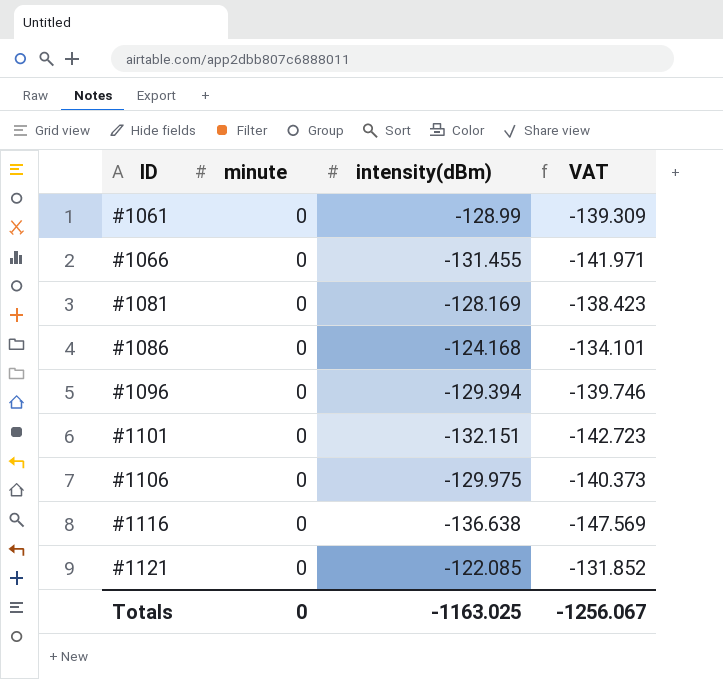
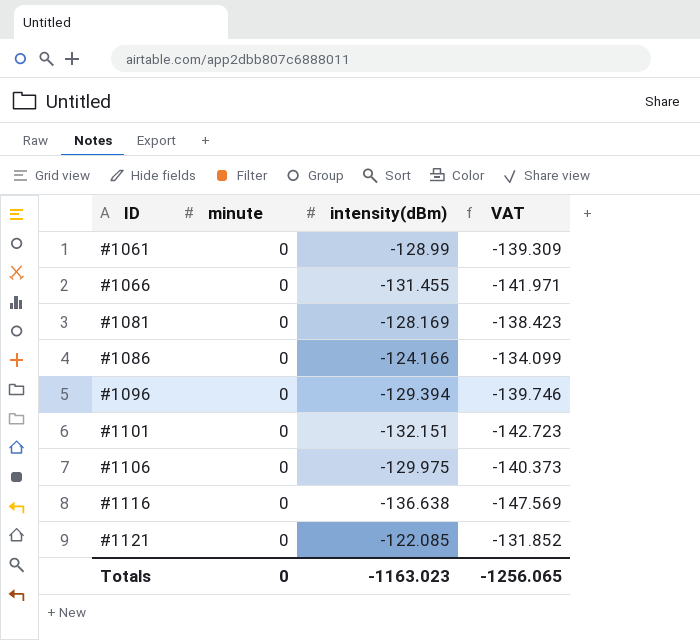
#1086 | intensity(dBm): -124.168 -> -124.166
#1086 | VAT: -134.101 -> -134.099
Totals | intensity(dBm): -1163.025 -> -1163.023
Totals | VAT: -1256.067 -> -1256.065

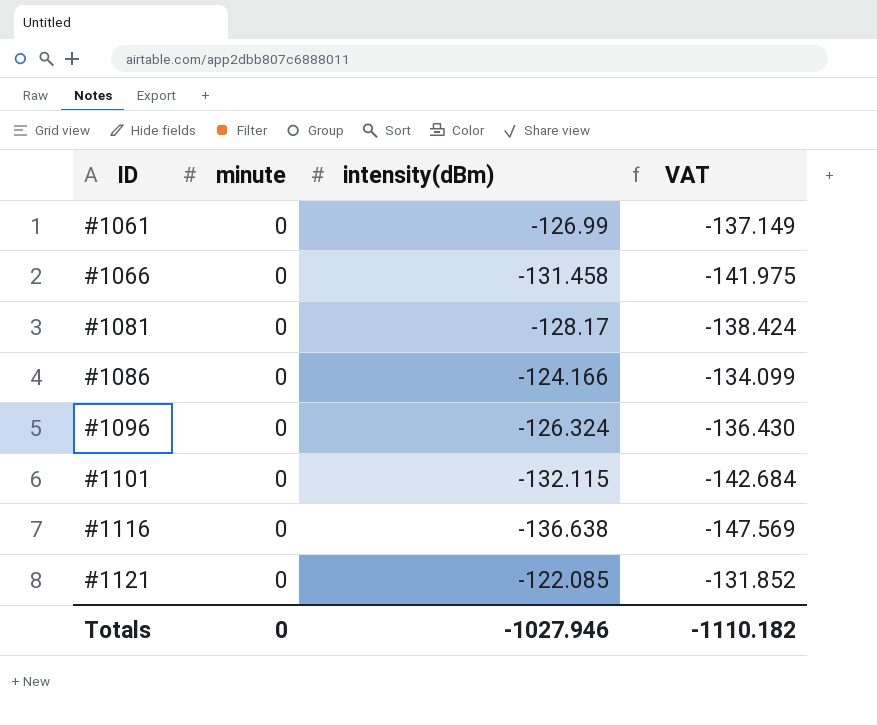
row #1106: 0 | -129.975 | -140.373 -> none
#1061 | intensity(dBm): -128.99 -> -126.99
#1061 | VAT: -139.309 -> -137.149
#1066 | intensity(dBm): -131.455 -> -131.458
#1066 | VAT: -141.971 -> -141.975
#1081 | intensity(dBm): -128.169 -> -128.17
#1081 | VAT: -138.423 -> -138.424
#1096 | intensity(dBm): -129.394 -> -126.324
#1096 | VAT: -139.746 -> -136.430
#1101 | intensity(dBm): -132.151 -> -132.115
#1101 | VAT: -142.723 -> -142.684
Totals | intensity(dBm): -1163.023 -> -1027.946
Totals | VAT: -1256.065 -> -1110.182

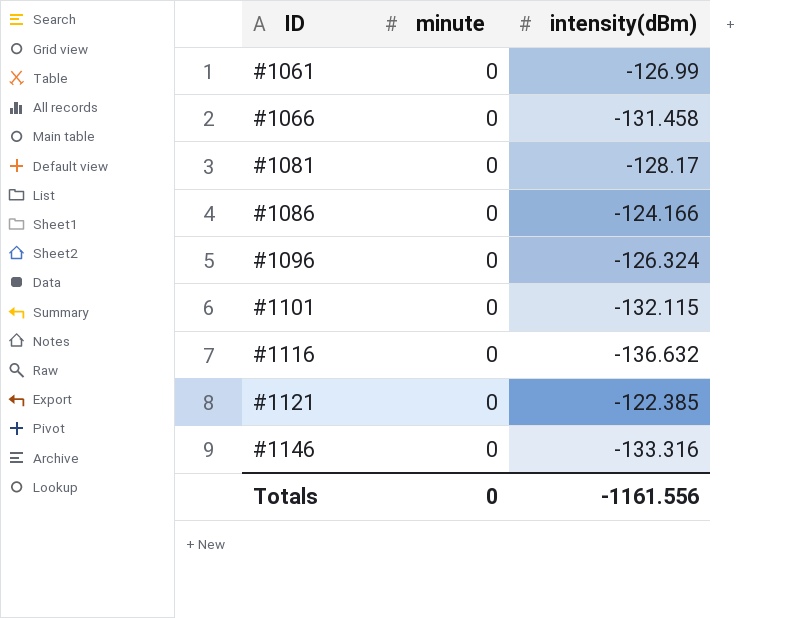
column VAT | formula: [intensity(dBm)] * 1.08 -> none
#1116 | intensity(dBm): -136.638 -> -136.632
#1121 | intensity(dBm): -122.085 -> -122.385
row #1146: none -> 0 | -133.316
Totals | intensity(dBm): -1027.946 -> -1161.556

